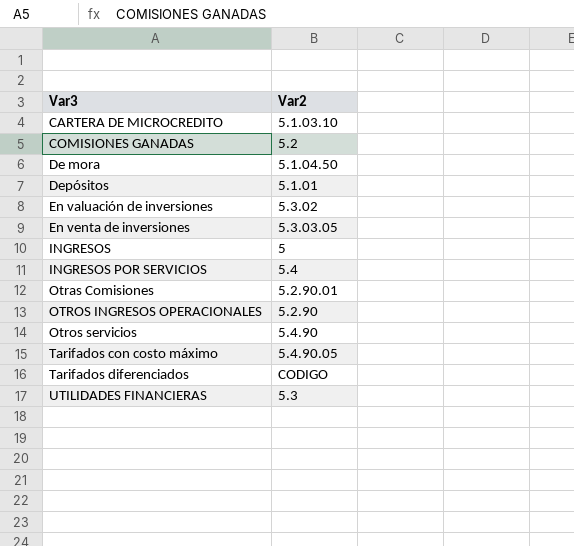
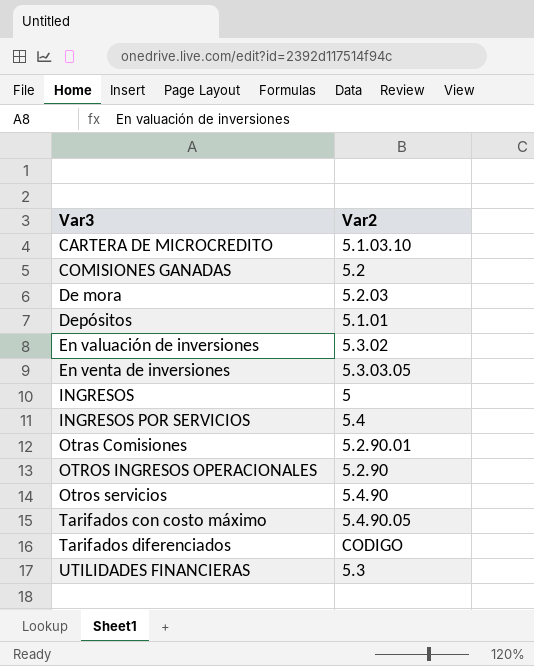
De mora | Var2: 5.1.04.50 -> 5.2.03

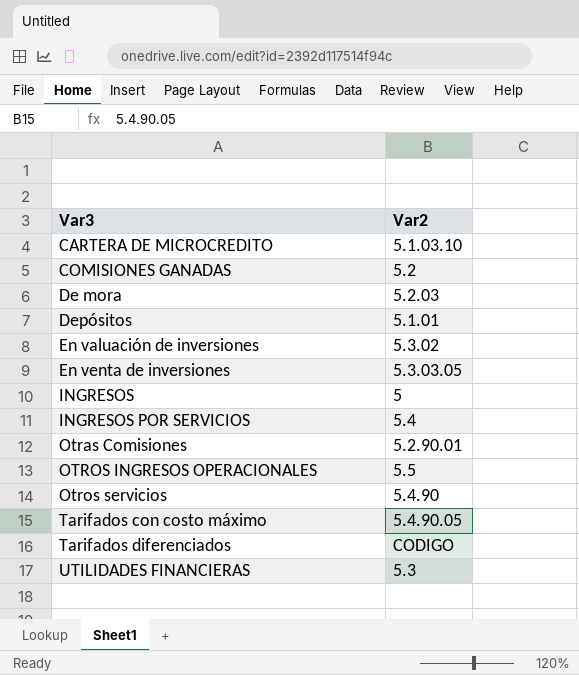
OTROS INGRESOS OPERACIONALES | Var2: 5.2.90 -> 5.5

